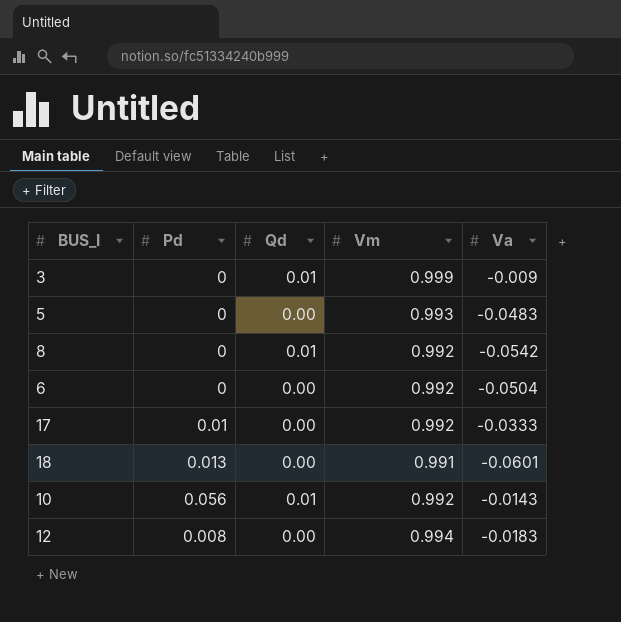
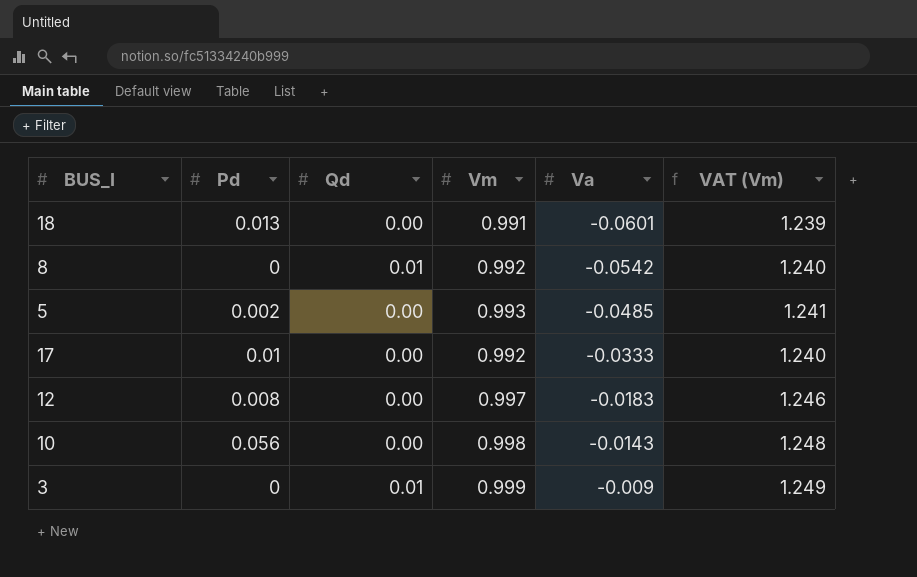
row order: none -> Va ascending
column VAT (Vm) | formula: none -> [Vm] * 1.25
row 6: 0 | 0.00 | 0.992 | -0.0504 -> none
5 | Pd: 0 -> 0.002
5 | Va: -0.0483 -> -0.0485
12 | Vm: 0.994 -> 0.997
10 | Qd: 0.01 -> 0.00
10 | Vm: 0.992 -> 0.998

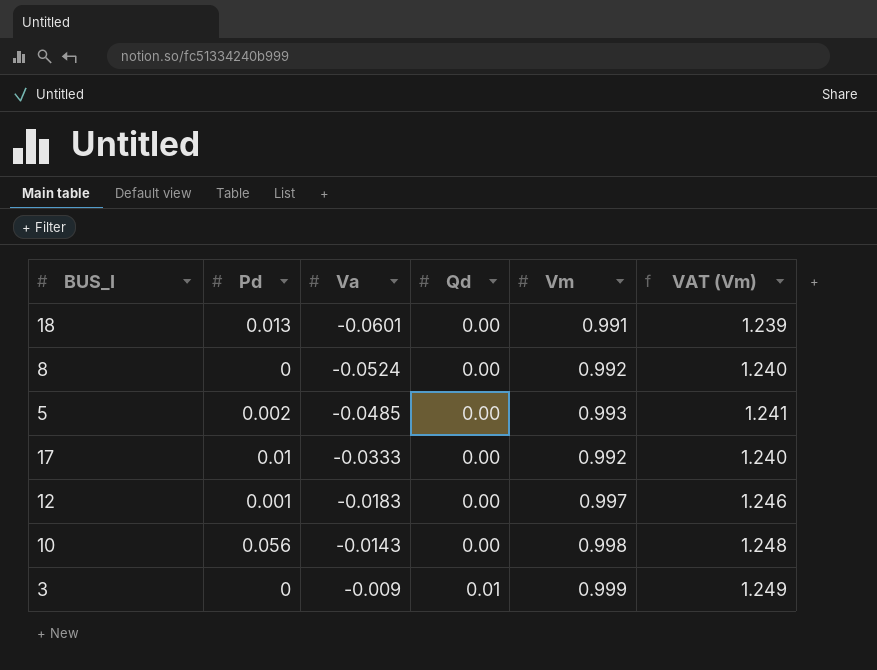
column Va | position: 5 -> 3
8 | Va: -0.0542 -> -0.0524
8 | Qd: 0.01 -> 0.00
12 | Pd: 0.008 -> 0.001

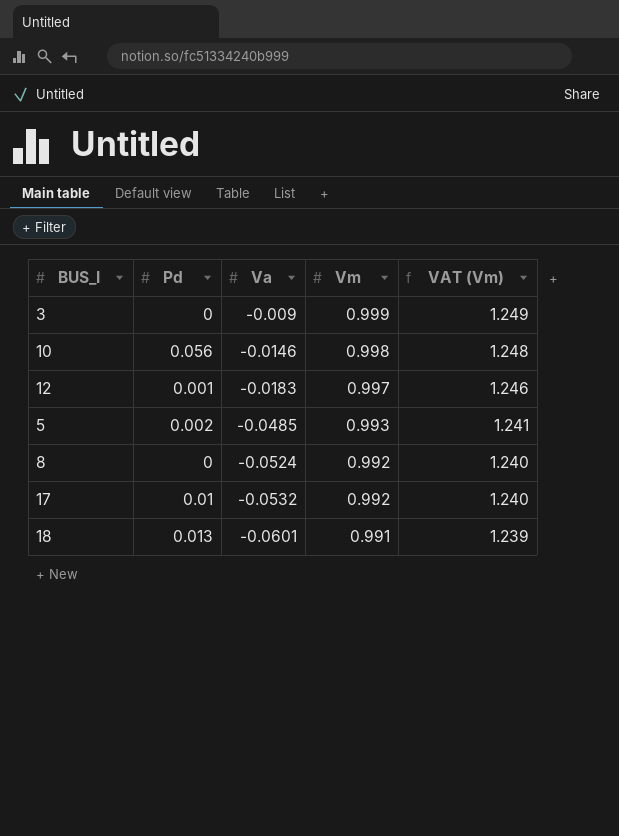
row order: Va ascending -> Va descending
column Qd | position: 4 -> none
10 | Va: -0.0143 -> -0.0146
17 | Va: -0.0333 -> -0.0532

